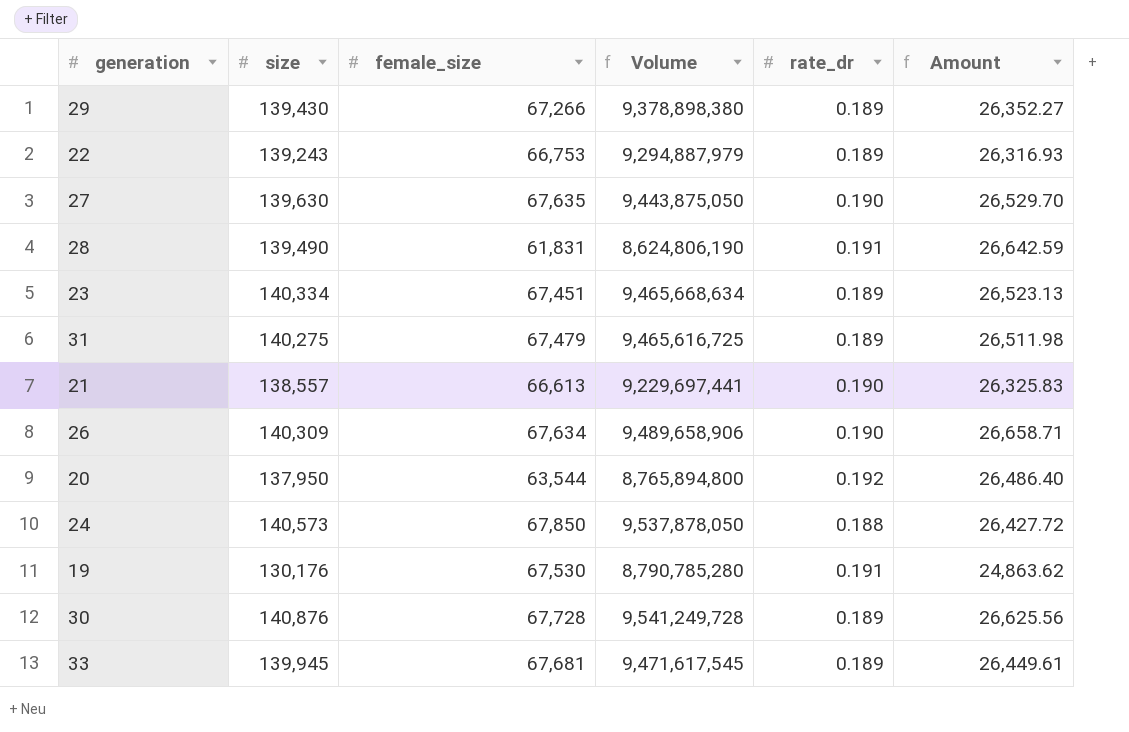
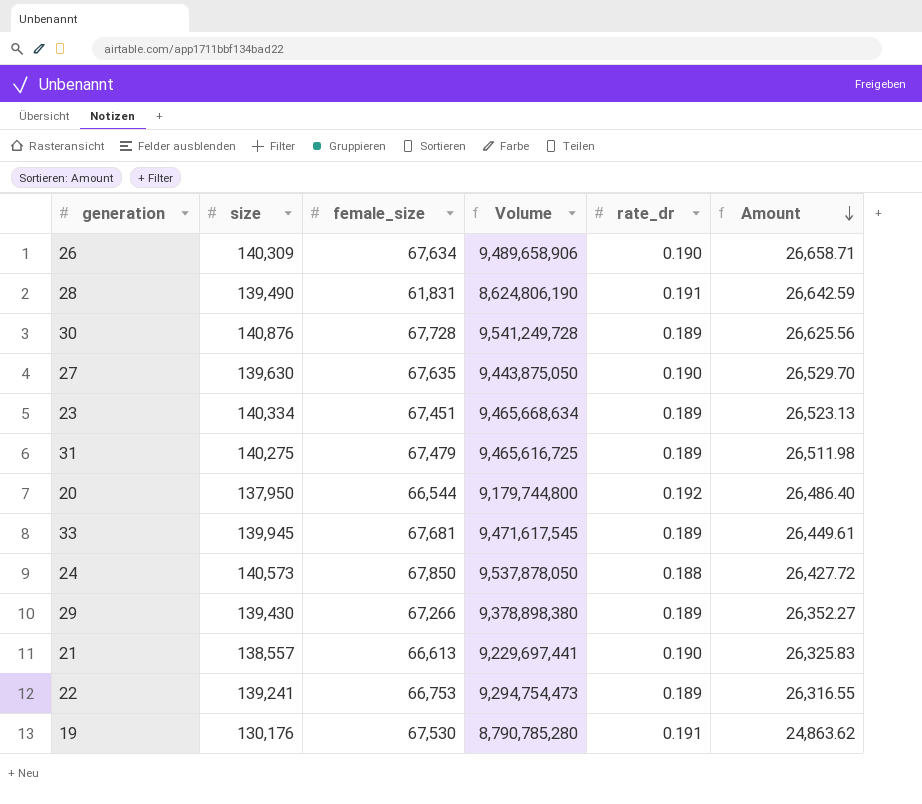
row order: none -> Amount descending
20 | female_size: 63,544 -> 66,544
20 | Volume: 8,765,894,800 -> 9,179,744,800
22 | size: 139,243 -> 139,241
22 | Volume: 9,294,887,979 -> 9,294,754,473
22 | Amount: 26,316.93 -> 26,316.55

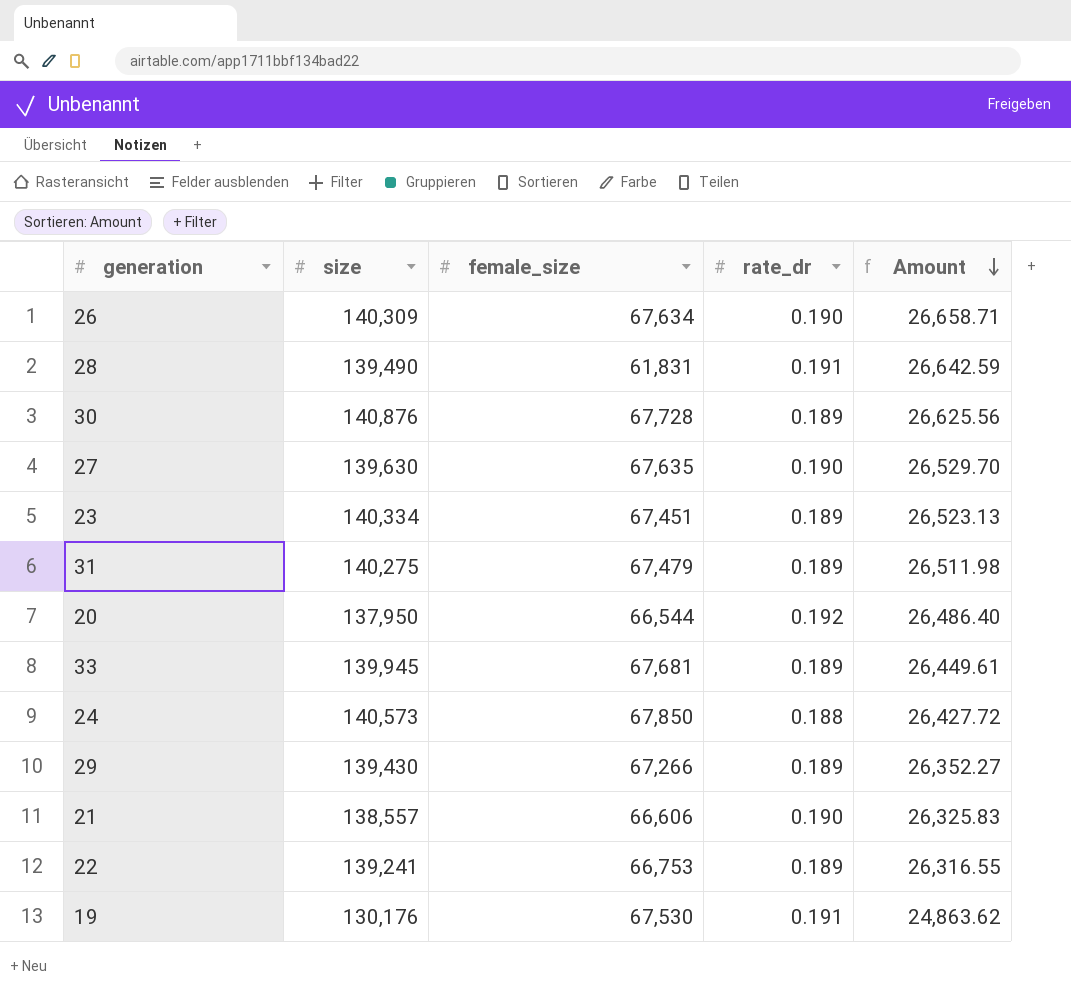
column Volume | formula: [size] * [female_size] -> none
21 | female_size: 66,613 -> 66,606

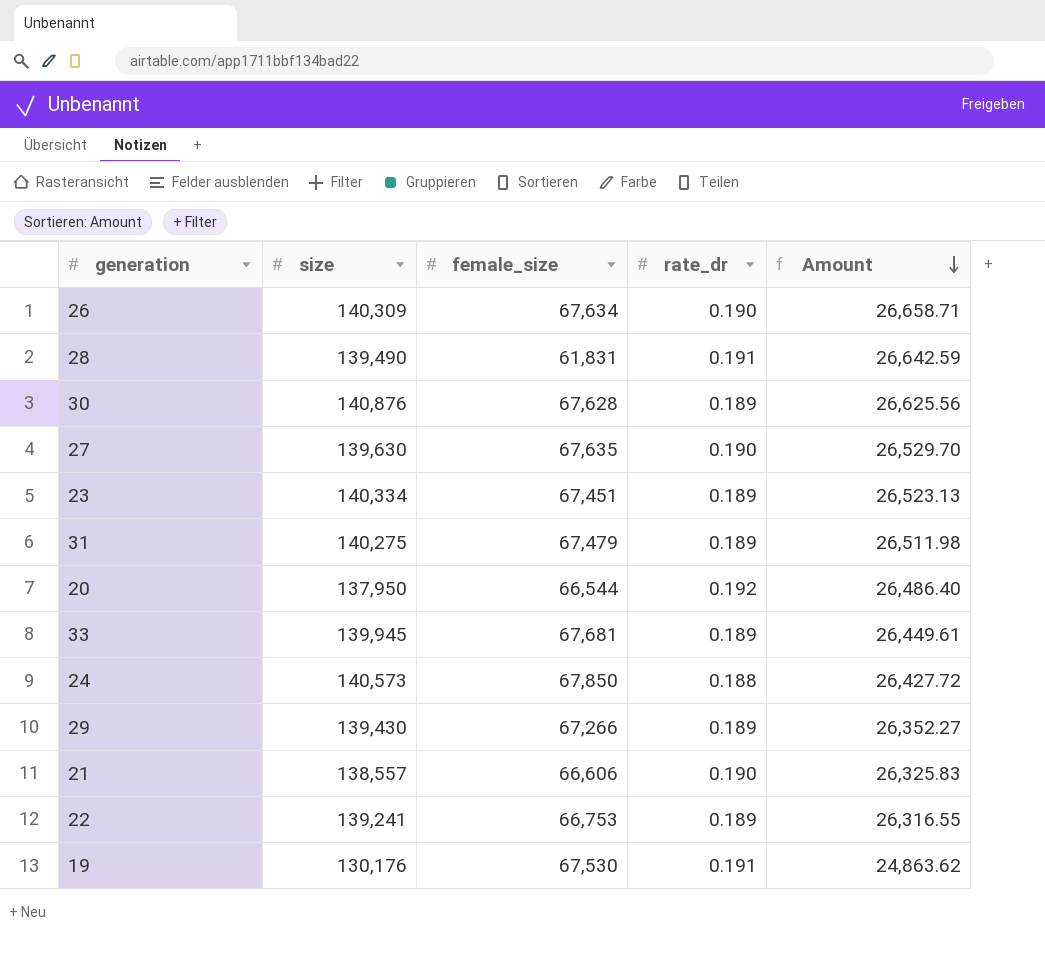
30 | female_size: 67,728 -> 67,628

